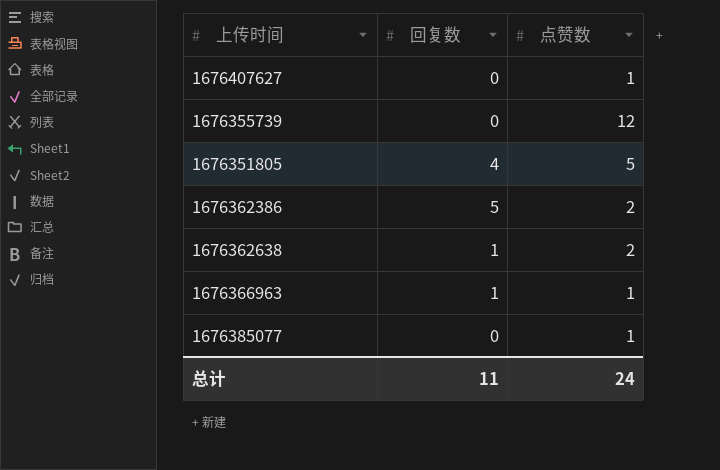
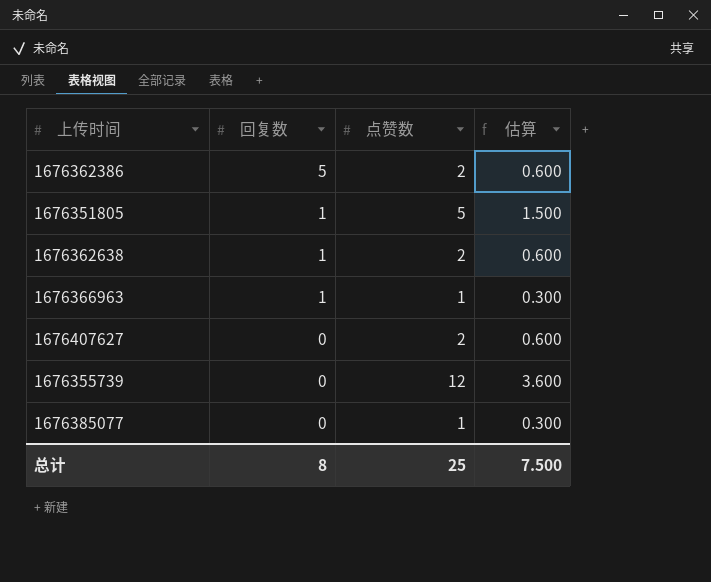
row order: none -> 回复数 descending
column 估算 | formula: none -> [点赞数] * 0.3
1676351805 | 回复数: 4 -> 1
1676407627 | 点赞数: 1 -> 2
总计 | 回复数: 11 -> 8
总计 | 点赞数: 24 -> 25

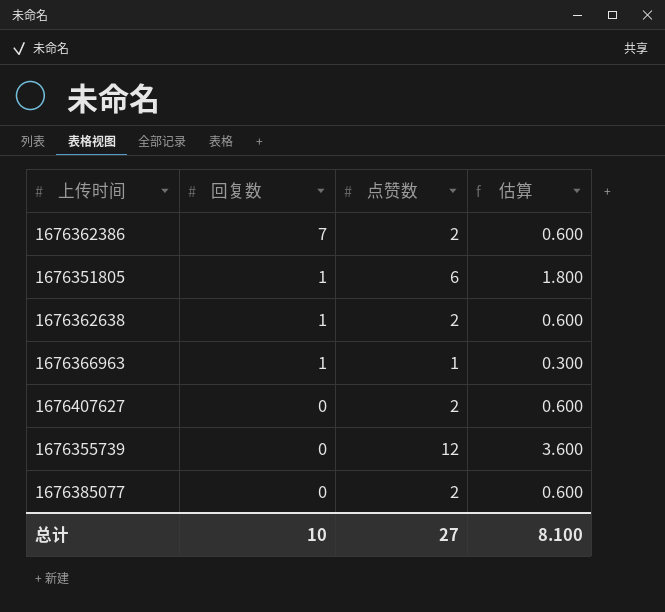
1676362386 | 回复数: 5 -> 7
1676351805 | 点赞数: 5 -> 6
1676351805 | 估算: 1.500 -> 1.800
1676385077 | 点赞数: 1 -> 2
1676385077 | 估算: 0.300 -> 0.600
总计 | 回复数: 8 -> 10
总计 | 点赞数: 25 -> 27
总计 | 估算: 7.500 -> 8.100

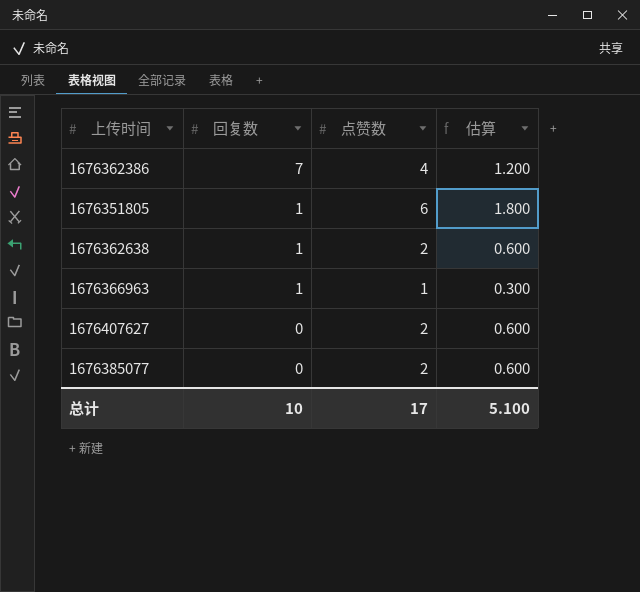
row 1676355739: 0 | 12 | 3.600 -> none
1676362386 | 点赞数: 2 -> 4
1676362386 | 估算: 0.600 -> 1.200
总计 | 点赞数: 27 -> 17
总计 | 估算: 8.100 -> 5.100

